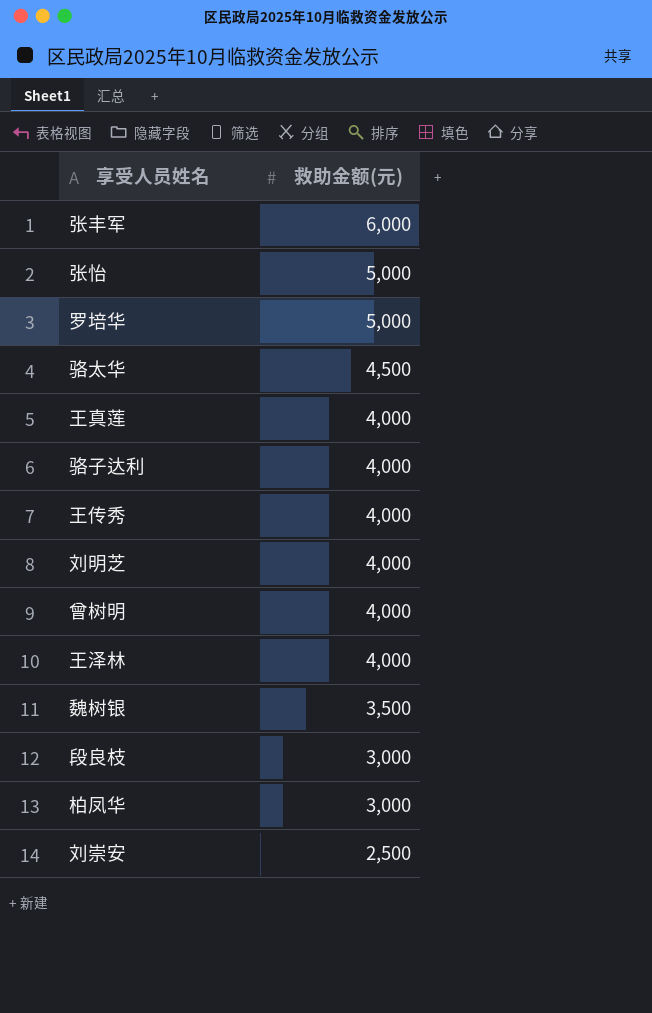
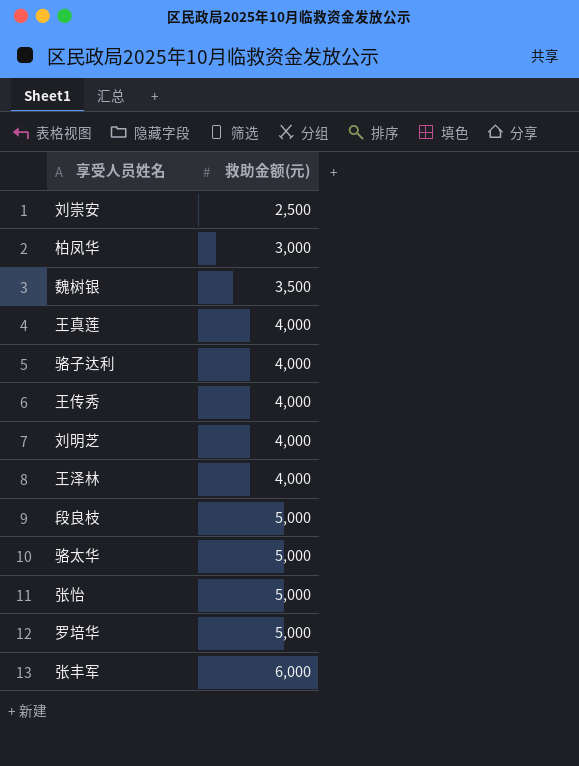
row order: 救助金额(元) descending -> 救助金额(元) ascending
row 曾树明: 4,000 -> none
段良枝 | 救助金额(元): 3,000 -> 5,000
骆太华 | 救助金额(元): 4,500 -> 5,000

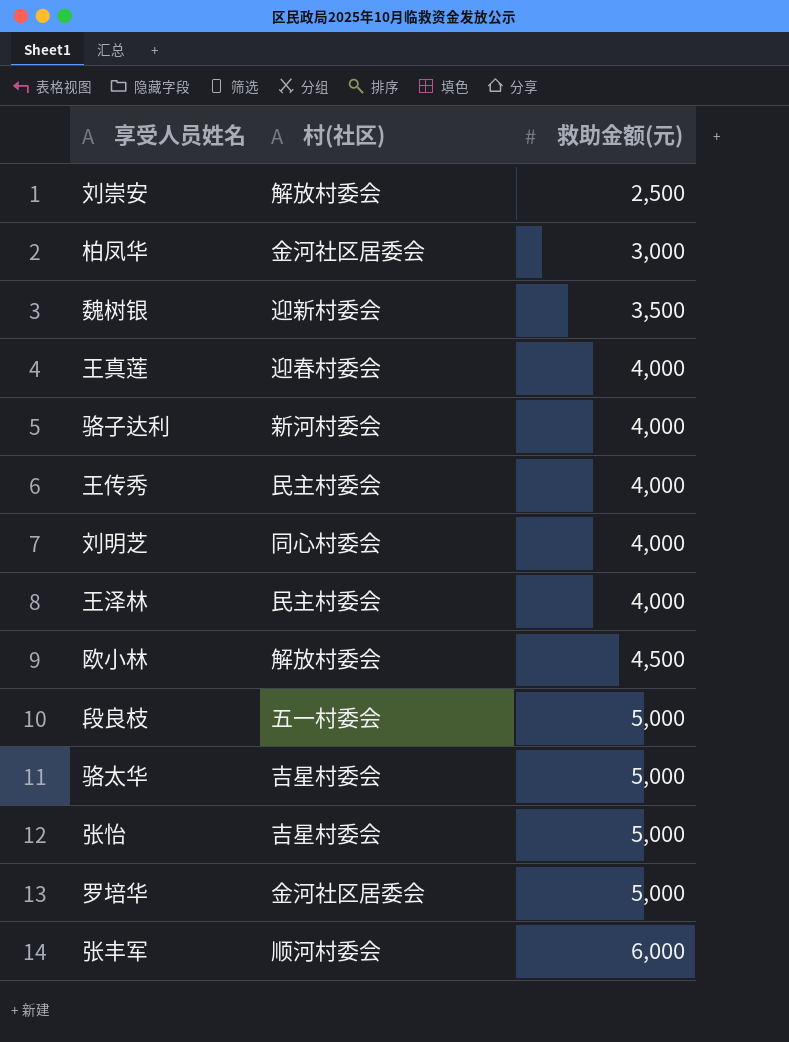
column 村(社区) | position: none -> 2
row 欧小林: none -> 解放村委会 | 4,500

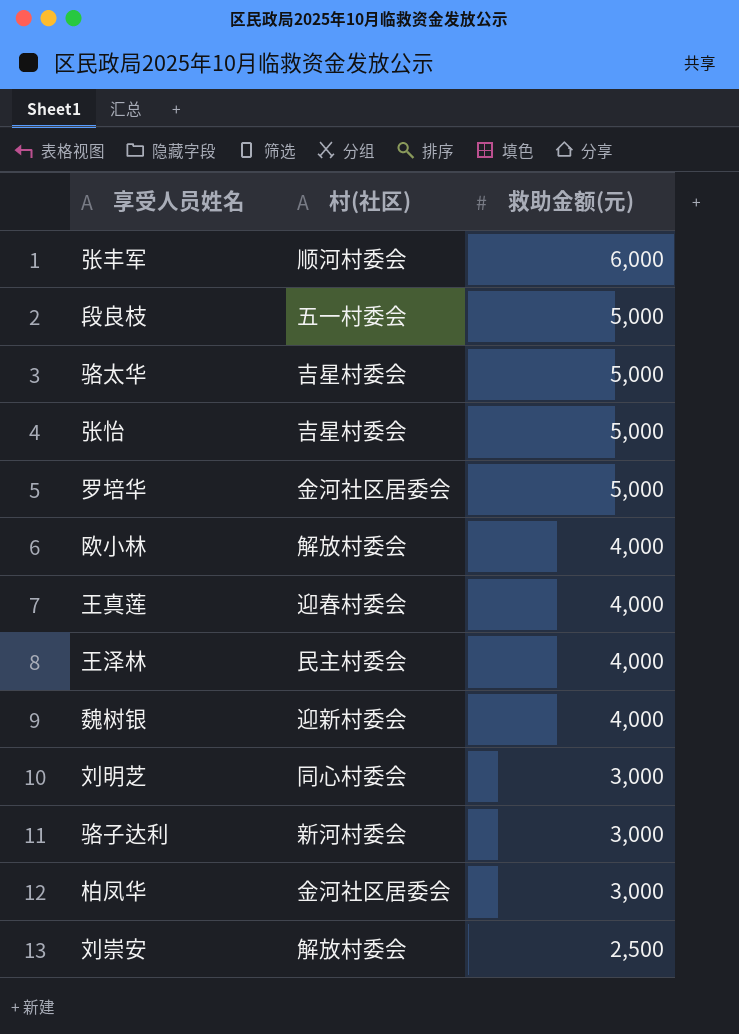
row order: 救助金额(元) ascending -> 救助金额(元) descending
row 王传秀: 民主村委会 | 4,000 -> none
欧小林 | 救助金额(元): 4,500 -> 4,000
魏树银 | 救助金额(元): 3,500 -> 4,000
刘明芝 | 救助金额(元): 4,000 -> 3,000
骆子达利 | 救助金额(元): 4,000 -> 3,000

